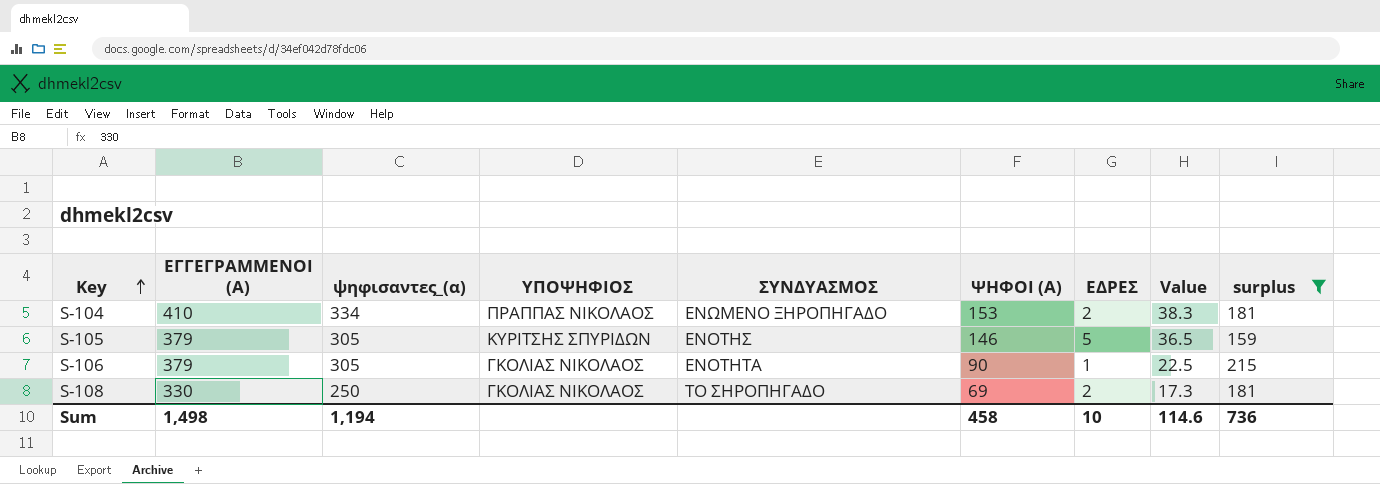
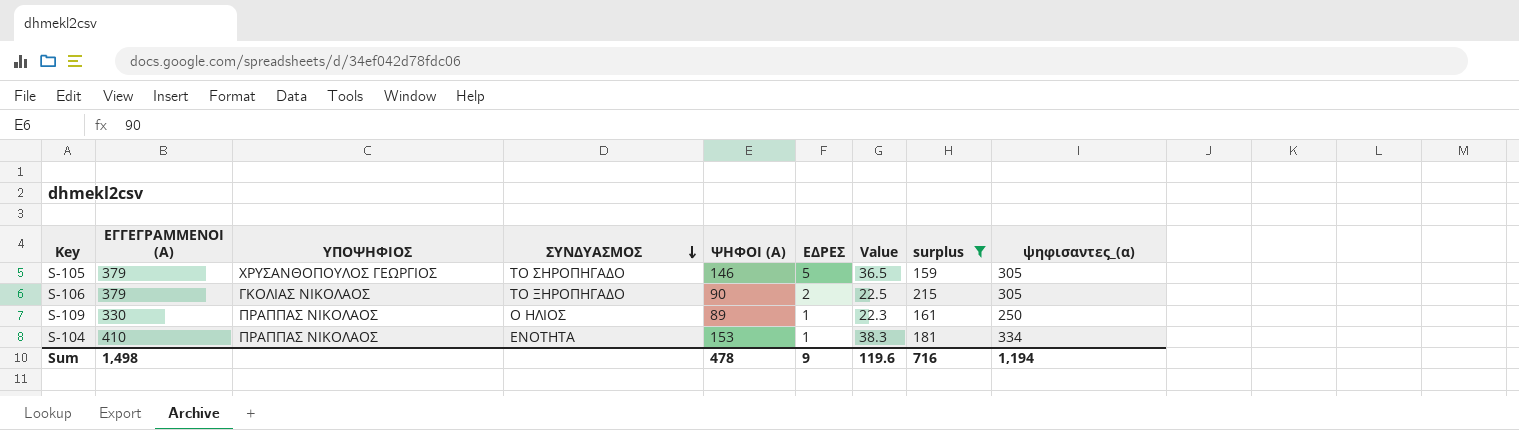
row order: Key ascending -> ΣΥΝΔΥΑΣΜΟΣ descending
column ψηφισαντες_(α) | position: 3 -> 9
row S-108: 330 | 250 | ΓΚΟΛΙΑΣ ΝΙΚΟΛΑΟΣ | ΤΟ ΣΗΡΟΠΗΓΑΔΟ | 69 | 2 | 17.3 | 181 -> none
S-105 | ΥΠΟΨΗΦΙΟΣ: ΚΥΡΙΤΣΗΣ ΣΠΥΡΙΔΩΝ -> ΧΡΥΣΑΝΘΟΠΟΥΛΟΣ ΓΕΩΡΓΙΟΣ
S-105 | ΣΥΝΔΥΑΣΜΟΣ: ΕΝΟΤΗΣ -> ΤΟ ΣΗΡΟΠΗΓΑΔΟ
S-106 | ΣΥΝΔΥΑΣΜΟΣ: ΕΝΟΤΗΤΑ -> ΤΟ ΞΗΡΟΠΗΓΑΔΟ
S-106 | ΕΔΡΕΣ: 1 -> 2
row S-109: none -> 330 | ΠΡΑΠΠΑΣ ΝΙΚΟΛΑΟΣ | Ο ΗΛΙΟΣ | 89 | 1 | 22.3 | 161 | 250
S-104 | ΣΥΝΔΥΑΣΜΟΣ: ΕΝΩΜΕΝΟ ΞΗΡΟΠΗΓΑΔΟ -> ΕΝΟΤΗΤΑ
S-104 | ΕΔΡΕΣ: 2 -> 1
Sum | ΨΗΦΟΙ (Α): 458 -> 478
Sum | ΕΔΡΕΣ: 10 -> 9
Sum | Value: 114.6 -> 119.6
Sum | surplus: 736 -> 716

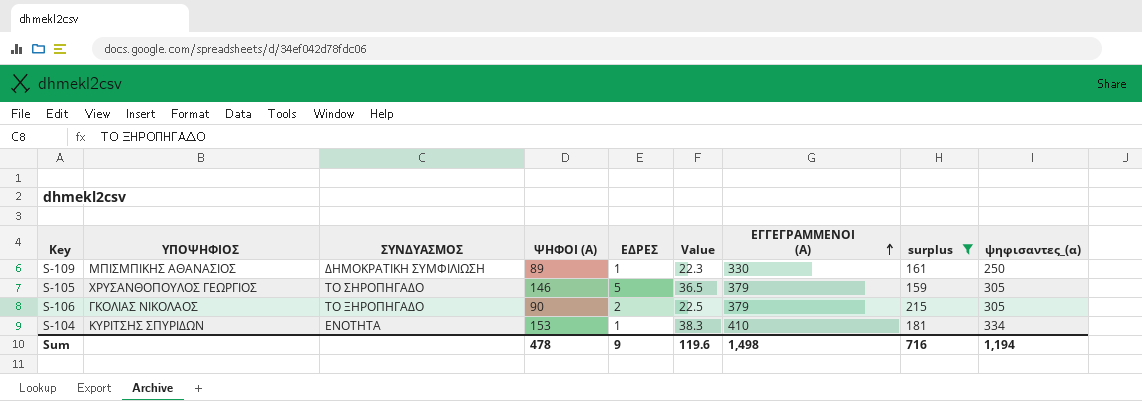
row order: ΣΥΝΔΥΑΣΜΟΣ descending -> ΕΓΓΕΓΡΑΜΜΕΝΟΙ (Α) ascending
column ΕΓΓΕΓΡΑΜΜΕΝΟΙ (Α) | position: 2 -> 7
S-109 | ΥΠΟΨΗΦΙΟΣ: ΠΡΑΠΠΑΣ ΝΙΚΟΛΑΟΣ -> ΜΠΙΣΜΠΙΚΗΣ ΑΘΑΝΑΣΙΟΣ
S-109 | ΣΥΝΔΥΑΣΜΟΣ: Ο ΗΛΙΟΣ -> ΔΗΜΟΚΡΑΤΙΚΗ ΣΥΜΦΙΛΙΩΣΗ
S-104 | ΥΠΟΨΗΦΙΟΣ: ΠΡΑΠΠΑΣ ΝΙΚΟΛΑΟΣ -> ΚΥΡΙΤΣΗΣ ΣΠΥΡΙΔΩΝ

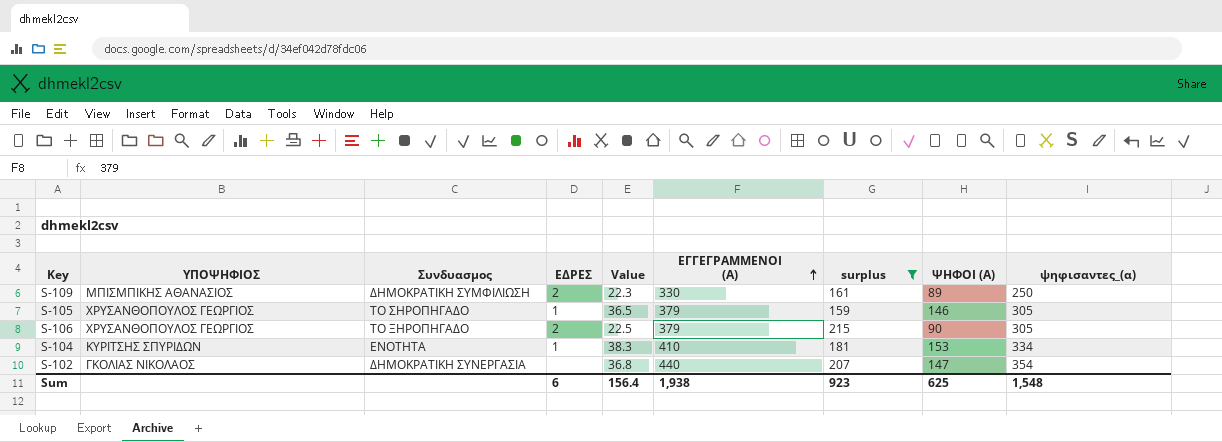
column name: ΣΥΝΔΥΑΣΜΟΣ -> Συνδυασμος
column ΨΗΦΟΙ (Α) | position: 4 -> 8
S-109 | ΕΔΡΕΣ: 1 -> 2
S-105 | ΕΔΡΕΣ: 5 -> 1
S-106 | ΥΠΟΨΗΦΙΟΣ: ΓΚΟΛΙΑΣ ΝΙΚΟΛΑΟΣ -> ΧΡΥΣΑΝΘΟΠΟΥΛΟΣ ΓΕΩΡΓΙΟΣ
row S-102: none -> ΓΚΟΛΙΑΣ ΝΙΚΟΛΑΟΣ | ΔΗΜΟΚΡΑΤΙΚΗ ΣΥΝΕΡΓΑΣΙΑ | none | 36.8 | 440 | 207 | 147 | 354
Sum | ΕΔΡΕΣ: 9 -> 6
Sum | Value: 119.6 -> 156.4
Sum | ΕΓΓΕΓΡΑΜΜΕΝΟΙ (Α): 1,498 -> 1,938
Sum | surplus: 716 -> 923
Sum | ΨΗΦΟΙ (Α): 478 -> 625
Sum | ψηφισαντες_(α): 1,194 -> 1,548

